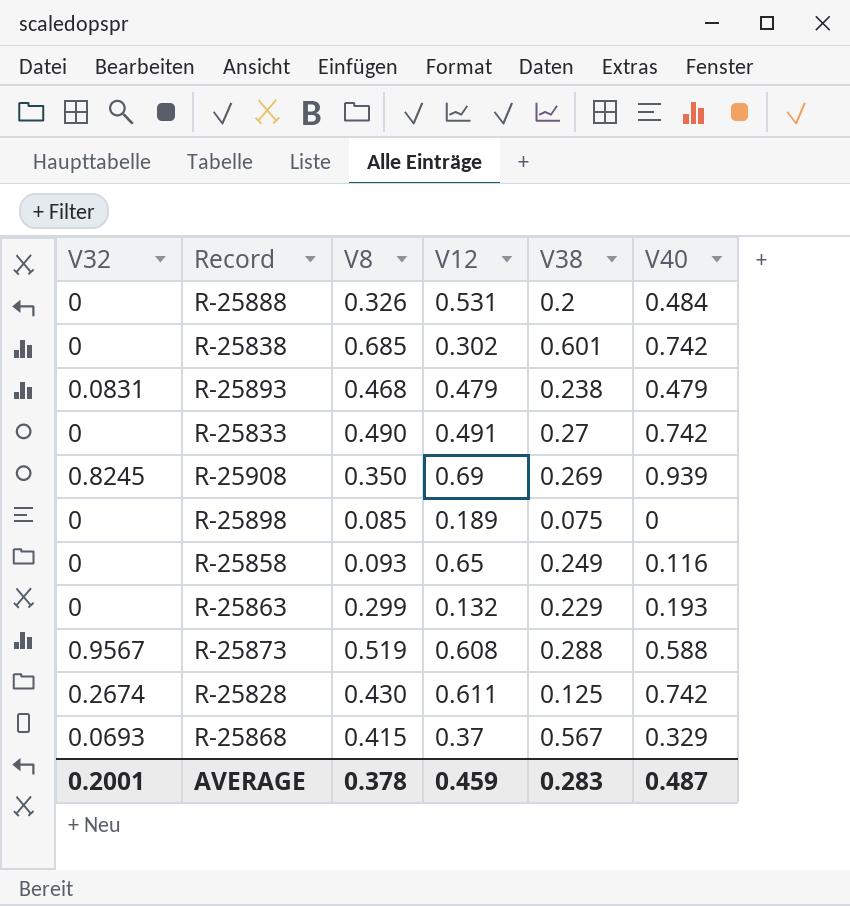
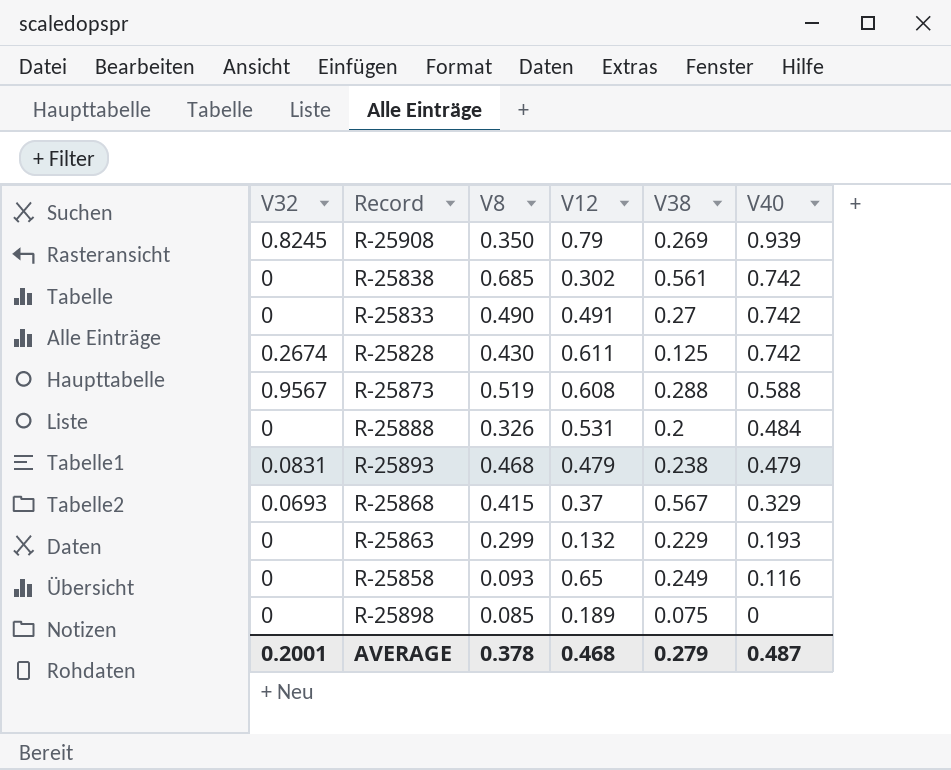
row order: none -> V40 descending
R-25908 | V12: 0.69 -> 0.79
R-25838 | V38: 0.601 -> 0.561
AVERAGE | V12: 0.459 -> 0.468
AVERAGE | V38: 0.283 -> 0.279

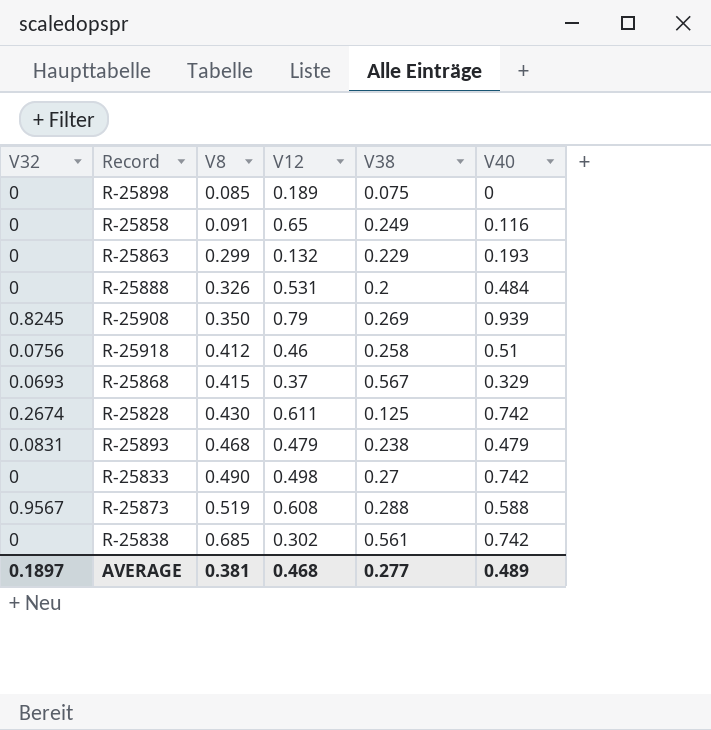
row order: V40 descending -> V8 ascending
R-25858 | V8: 0.093 -> 0.091
row R-25918: none -> 0.0756 | 0.412 | 0.46 | 0.258 | 0.51
R-25833 | V12: 0.491 -> 0.498
AVERAGE | V32: 0.2001 -> 0.1897
AVERAGE | V8: 0.378 -> 0.381
AVERAGE | V38: 0.279 -> 0.277
AVERAGE | V40: 0.487 -> 0.489

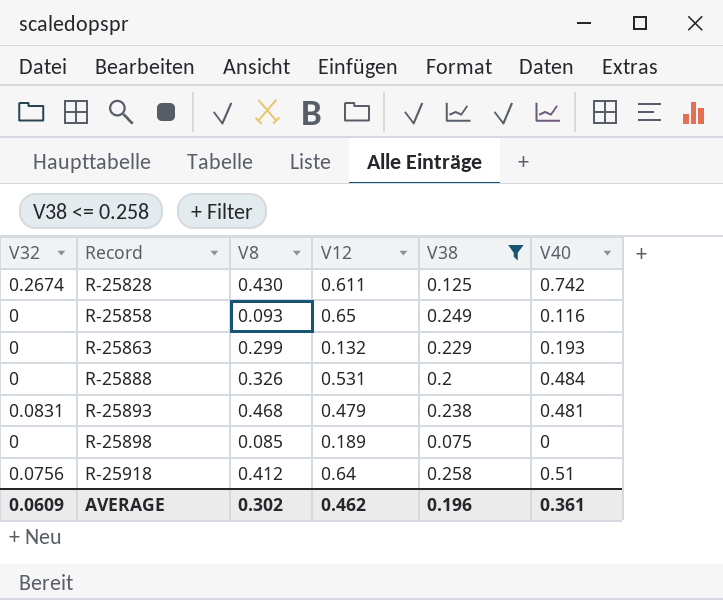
filter: none -> V38 <= 0.258
row order: V8 ascending -> Record ascending
R-25858 | V8: 0.091 -> 0.093
R-25893 | V40: 0.479 -> 0.481
R-25918 | V12: 0.46 -> 0.64
AVERAGE | V32: 0.1897 -> 0.0609
AVERAGE | V8: 0.381 -> 0.302
AVERAGE | V12: 0.468 -> 0.462
AVERAGE | V38: 0.277 -> 0.196
AVERAGE | V40: 0.489 -> 0.361

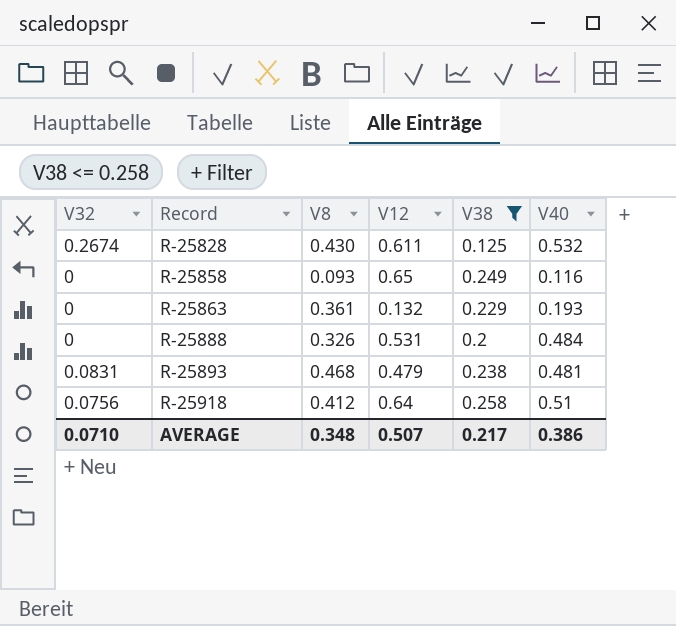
row R-25898: 0 | 0.085 | 0.189 | 0.075 | 0 -> none
R-25828 | V40: 0.742 -> 0.532
R-25863 | V8: 0.299 -> 0.361
AVERAGE | V32: 0.0609 -> 0.0710
AVERAGE | V8: 0.302 -> 0.348
AVERAGE | V12: 0.462 -> 0.507
AVERAGE | V38: 0.196 -> 0.217
AVERAGE | V40: 0.361 -> 0.386

